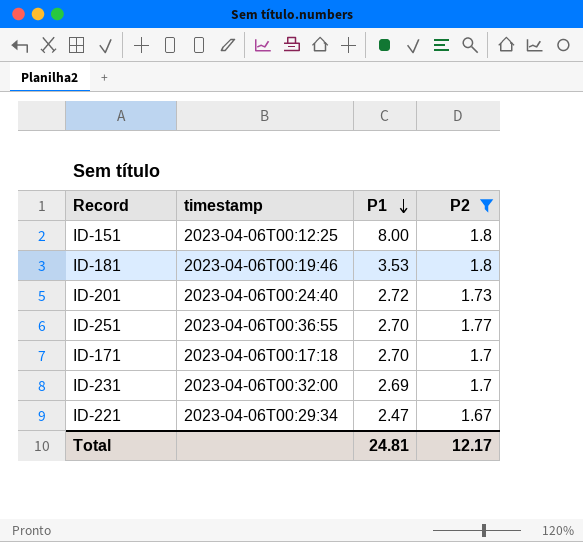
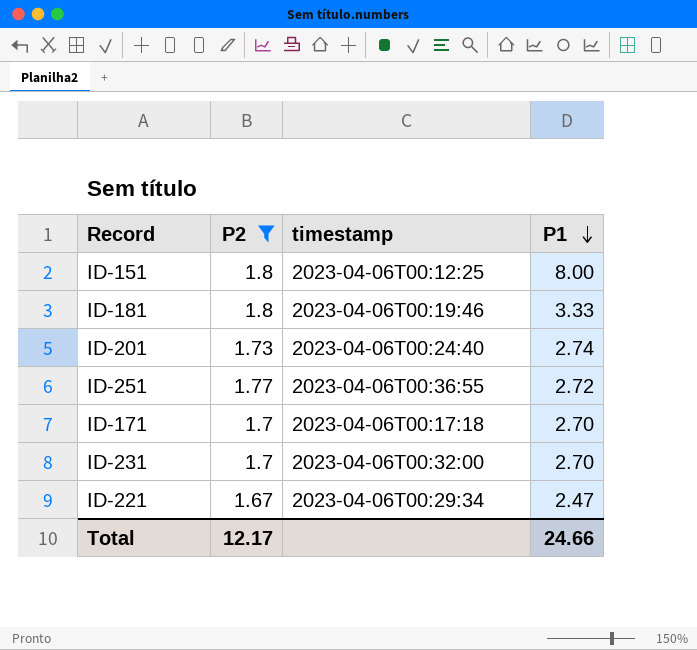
column P2 | position: 4 -> 2
ID-181 | P1: 3.53 -> 3.33
ID-201 | P1: 2.72 -> 2.74
ID-251 | P1: 2.70 -> 2.72
ID-231 | P1: 2.69 -> 2.70
Total | P1: 24.81 -> 24.66

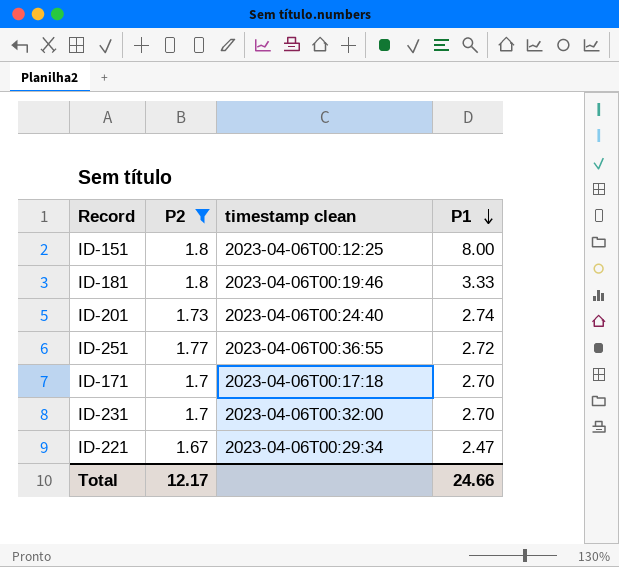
column name: timestamp -> timestamp clean

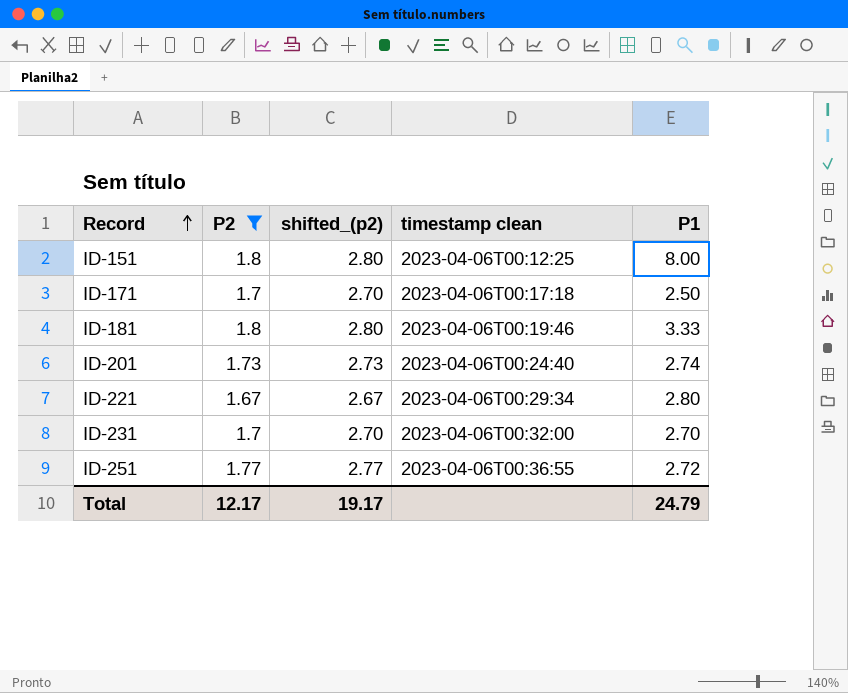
row order: P1 descending -> Record ascending
column shifted_(p2) | formula: none -> [P2] + 1
ID-171 | P1: 2.70 -> 2.50
ID-221 | P1: 2.47 -> 2.80
Total | P1: 24.66 -> 24.79

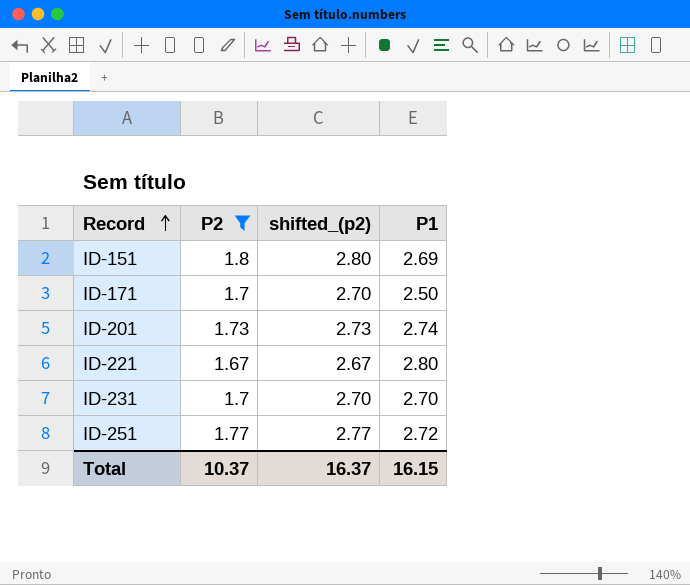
column timestamp clean | position: 4 -> none
row ID-181: 1.8 | 2.80 | 2023-04-06T00:19:46 | 3.33 -> none
ID-151 | P1: 8.00 -> 2.69
Total | P2: 12.17 -> 10.37
Total | shifted_(p2): 19.17 -> 16.37
Total | P1: 24.79 -> 16.15

